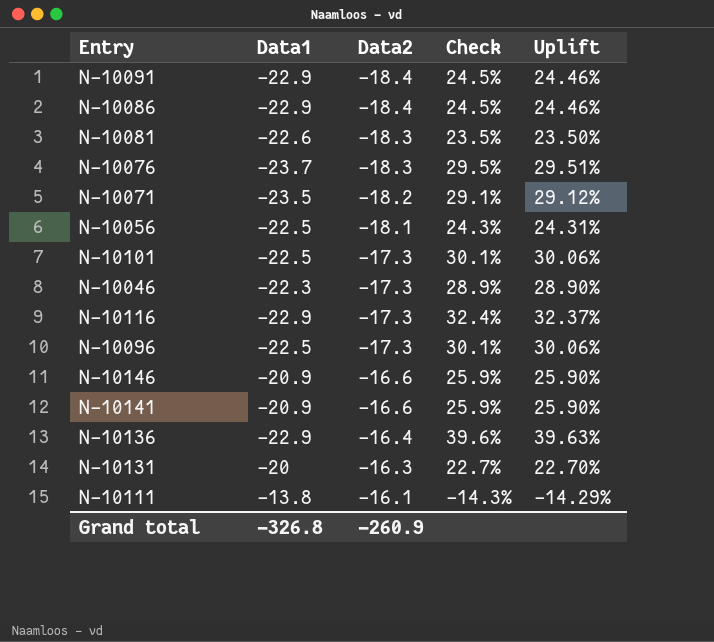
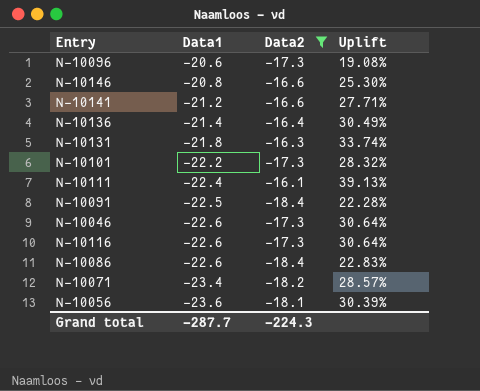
filter: none -> Data2 != -18.3
row order: Data2 ascending -> Data1 descending
column Check | formula: ([Data1] - [Data2]) / [Data2] -> none
N-10096 | Data1: -22.5 -> -20.6
N-10096 | Uplift: 30.06% -> 19.08%
N-10146 | Data1: -20.9 -> -20.8
N-10146 | Uplift: 25.90% -> 25.30%
N-10141 | Data1: -20.9 -> -21.2
N-10141 | Uplift: 25.90% -> 27.71%
N-10136 | Data1: -22.9 -> -21.4
N-10136 | Uplift: 39.63% -> 30.49%
N-10131 | Data1: -20 -> -21.8
N-10131 | Uplift: 22.70% -> 33.74%
N-10101 | Data1: -22.5 -> -22.2
N-10101 | Uplift: 30.06% -> 28.32%
N-10111 | Data1: -13.8 -> -22.4
N-10111 | Uplift: -14.29% -> 39.13%
N-10091 | Data1: -22.9 -> -22.5
N-10091 | Uplift: 24.46% -> 22.28%
N-10046 | Data1: -22.3 -> -22.6
N-10046 | Uplift: 28.90% -> 30.64%
N-10116 | Data1: -22.9 -> -22.6
N-10116 | Uplift: 32.37% -> 30.64%
N-10086 | Data1: -22.9 -> -22.6
N-10086 | Uplift: 24.46% -> 22.83%
N-10071 | Data1: -23.5 -> -23.4
N-10071 | Uplift: 29.12% -> 28.57%
N-10056 | Data1: -22.5 -> -23.6
N-10056 | Uplift: 24.31% -> 30.39%
Grand total | Data1: -326.8 -> -287.7
Grand total | Data2: -260.9 -> -224.3

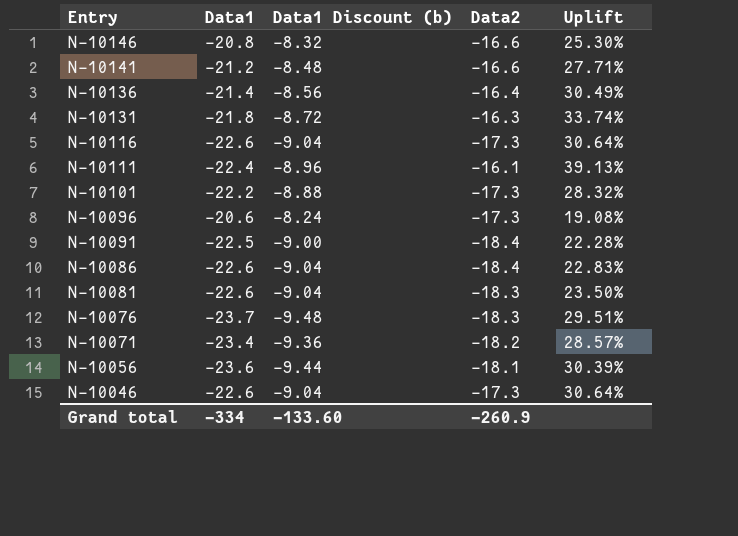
filter: Data2 != -18.3 -> none
row order: Data1 descending -> Entry descending
column Data1 Discount (b) | formula: none -> [Data1] * 0.4
Grand total | Data1: -287.7 -> -334
Grand total | Data2: -224.3 -> -260.9

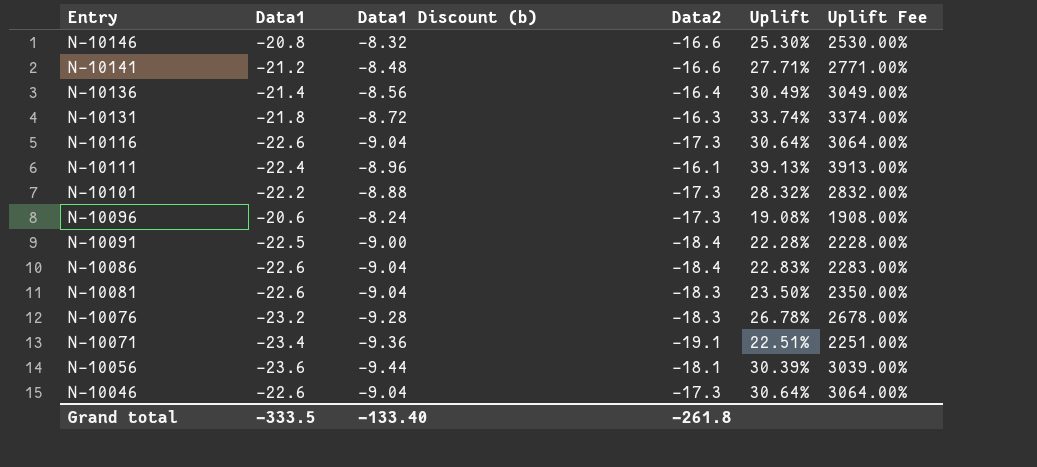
column Uplift Fee | formula: none -> [Uplift] * 100
N-10076 | Data1: -23.7 -> -23.2
N-10076 | Data1 Discount (b): -9.48 -> -9.28
N-10076 | Uplift: 29.51% -> 26.78%
N-10071 | Data2: -18.2 -> -19.1
N-10071 | Uplift: 28.57% -> 22.51%
Grand total | Data1: -334 -> -333.5
Grand total | Data1 Discount (b): -133.60 -> -133.40
Grand total | Data2: -260.9 -> -261.8

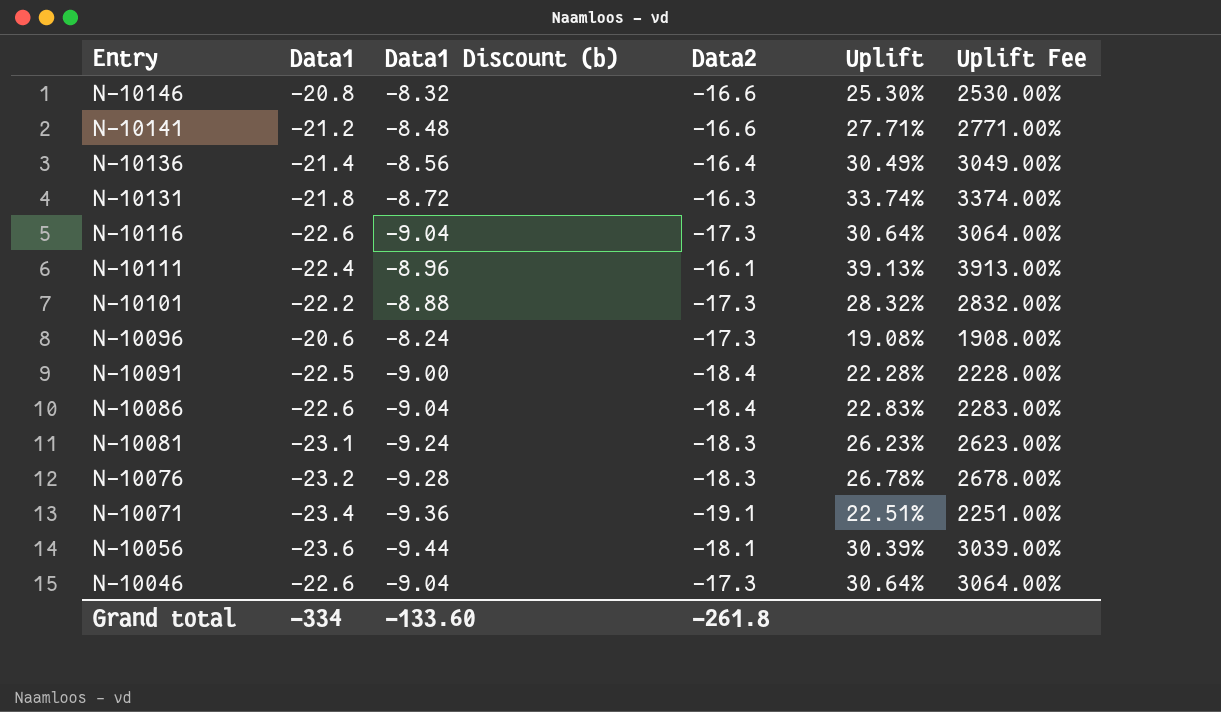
N-10081 | Data1: -22.6 -> -23.1
N-10081 | Data1 Discount (b): -9.04 -> -9.24
N-10081 | Uplift: 23.50% -> 26.23%
N-10081 | Uplift Fee: 2350.00% -> 2623.00%
Grand total | Data1: -333.5 -> -334
Grand total | Data1 Discount (b): -133.40 -> -133.60

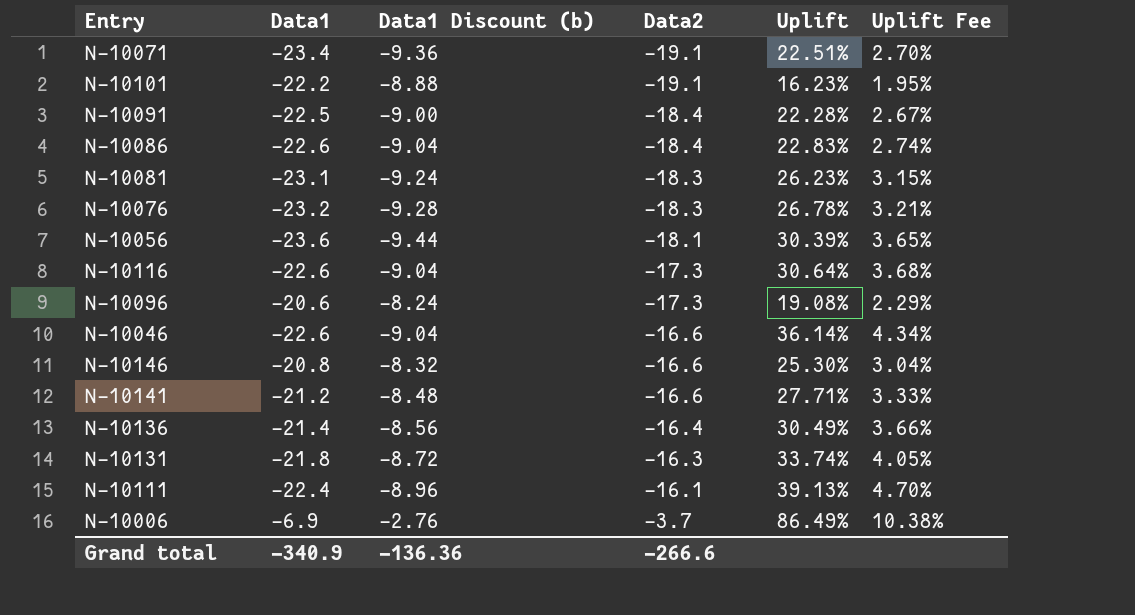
row order: Entry descending -> Data2 ascending
column Uplift Fee | formula: [Uplift] * 100 -> [Uplift] * 0.12
N-10101 | Data2: -17.3 -> -19.1
N-10101 | Uplift: 28.32% -> 16.23%
N-10046 | Data2: -17.3 -> -16.6
N-10046 | Uplift: 30.64% -> 36.14%
row N-10006: none -> -6.9 | -2.76 | -3.7 | 86.49% | 10.38%
Grand total | Data1: -334 -> -340.9
Grand total | Data1 Discount (b): -133.60 -> -136.36
Grand total | Data2: -261.8 -> -266.6

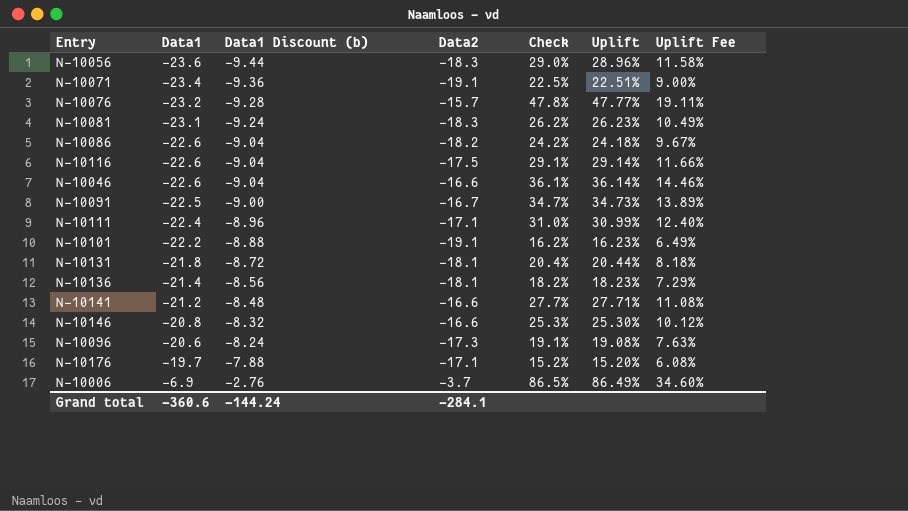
row order: Data2 ascending -> Data1 ascending
column Check | formula: none -> ([Data1] - [Data2]) / [Data2]
column Uplift Fee | formula: [Uplift] * 0.12 -> [Uplift] * 0.4
N-10056 | Data2: -18.1 -> -18.3
N-10056 | Uplift: 30.39% -> 28.96%
N-10076 | Data2: -18.3 -> -15.7
N-10076 | Uplift: 26.78% -> 47.77%
N-10086 | Data2: -18.4 -> -18.2
N-10086 | Uplift: 22.83% -> 24.18%
N-10116 | Data2: -17.3 -> -17.5
N-10116 | Uplift: 30.64% -> 29.14%
N-10091 | Data2: -18.4 -> -16.7
N-10091 | Uplift: 22.28% -> 34.73%
N-10111 | Data2: -16.1 -> -17.1
N-10111 | Uplift: 39.13% -> 30.99%
N-10131 | Data2: -16.3 -> -18.1
N-10131 | Uplift: 33.74% -> 20.44%
N-10136 | Data2: -16.4 -> -18.1
N-10136 | Uplift: 30.49% -> 18.23%
row N-10176: none -> -19.7 | -7.88 | -17.1 | 15.2% | 15.20% | 6.08%
Grand total | Data1: -340.9 -> -360.6
Grand total | Data1 Discount (b): -136.36 -> -144.24
Grand total | Data2: -266.6 -> -284.1

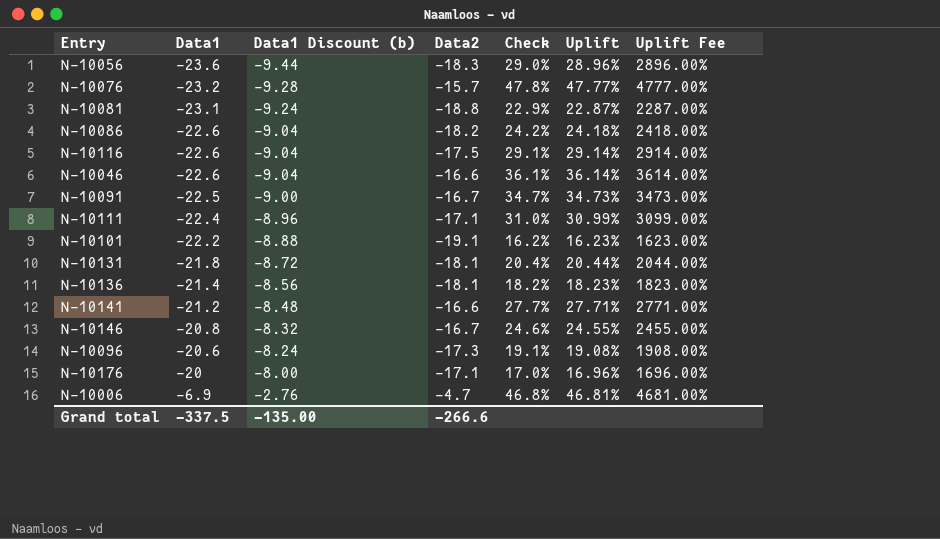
column Uplift Fee | formula: [Uplift] * 0.4 -> [Uplift] * 100
row N-10071: -23.4 | -9.36 | -19.1 | 22.5% | 22.51% | 9.00% -> none
N-10081 | Data2: -18.3 -> -18.8
N-10081 | Check: 26.2% -> 22.9%
N-10081 | Uplift: 26.23% -> 22.87%
N-10146 | Data2: -16.6 -> -16.7
N-10146 | Check: 25.3% -> 24.6%
N-10146 | Uplift: 25.30% -> 24.55%
N-10176 | Data1: -19.7 -> -20
N-10176 | Data1 Discount (b): -7.88 -> -8.00
N-10176 | Check: 15.2% -> 17.0%
N-10176 | Uplift: 15.20% -> 16.96%
N-10006 | Data2: -3.7 -> -4.7
N-10006 | Check: 86.5% -> 46.8%
N-10006 | Uplift: 86.49% -> 46.81%
Grand total | Data1: -360.6 -> -337.5
Grand total | Data1 Discount (b): -144.24 -> -135.00
Grand total | Data2: -284.1 -> -266.6

